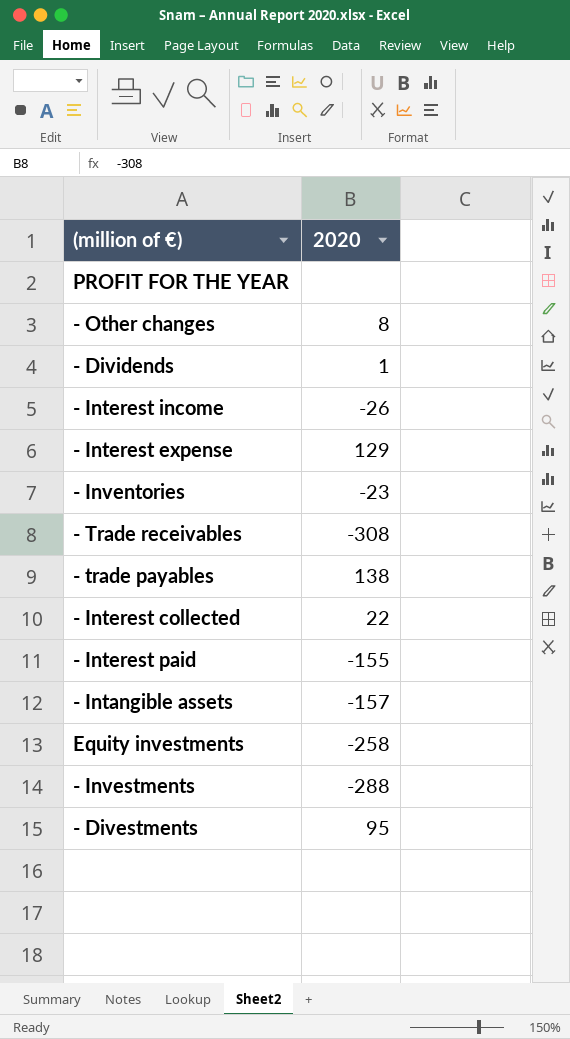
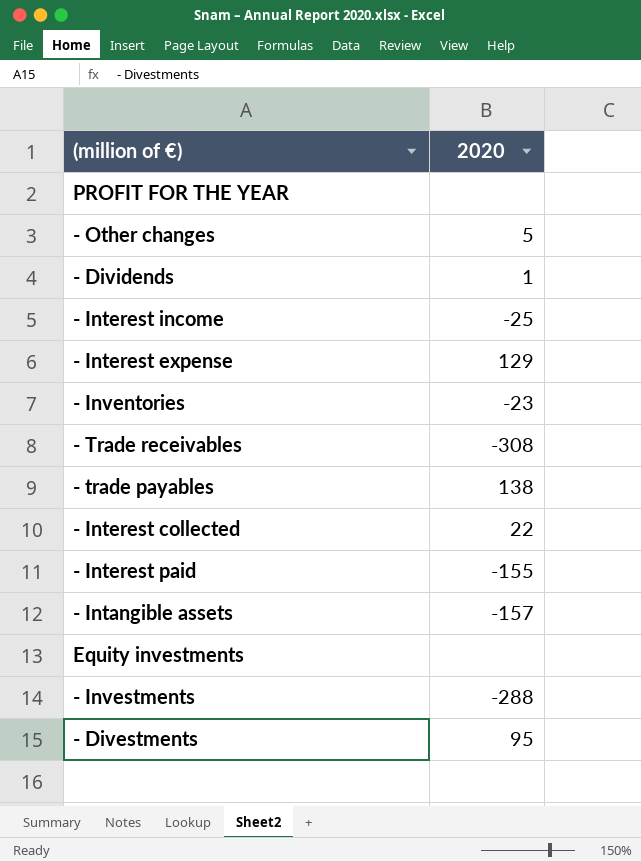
- Other changes | 2020: 8 -> 5
- Interest income | 2020: -26 -> -25
Equity investments | 2020: -258 -> none

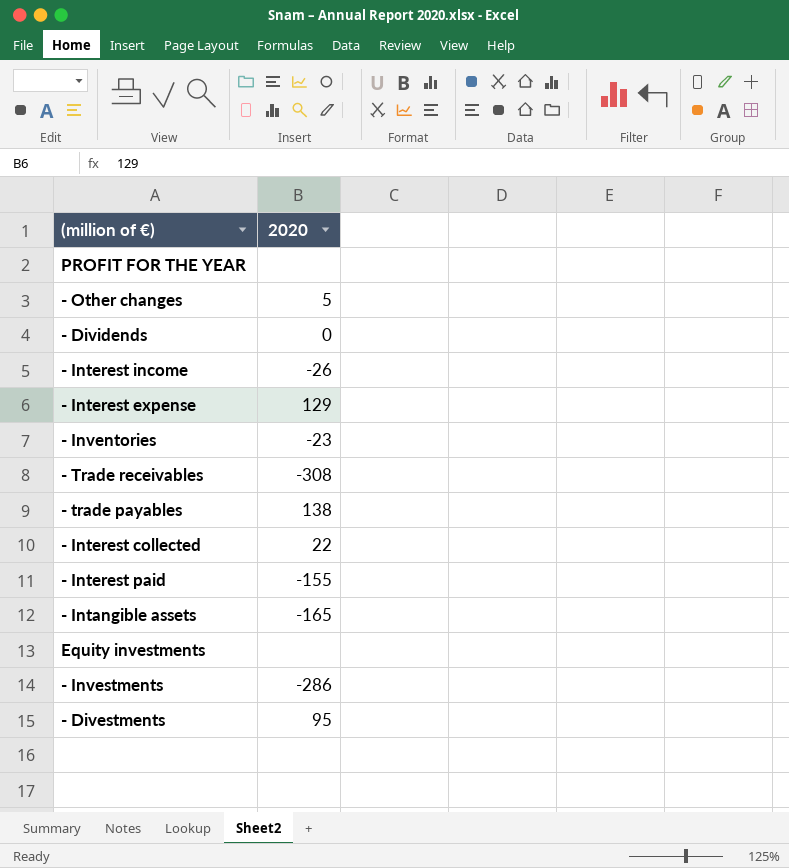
- Dividends | 2020: 1 -> 0
- Interest income | 2020: -25 -> -26
- Intangible assets | 2020: -157 -> -165
- Investments | 2020: -288 -> -286

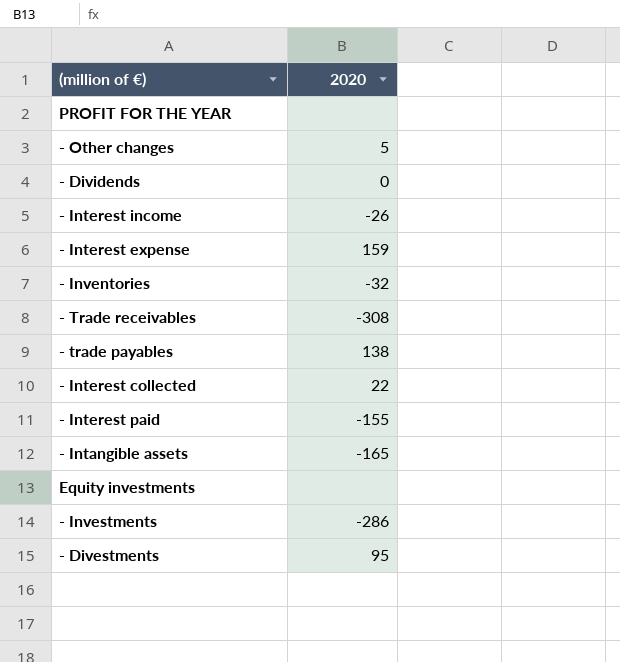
- Interest expense | 2020: 129 -> 159
- Inventories | 2020: -23 -> -32

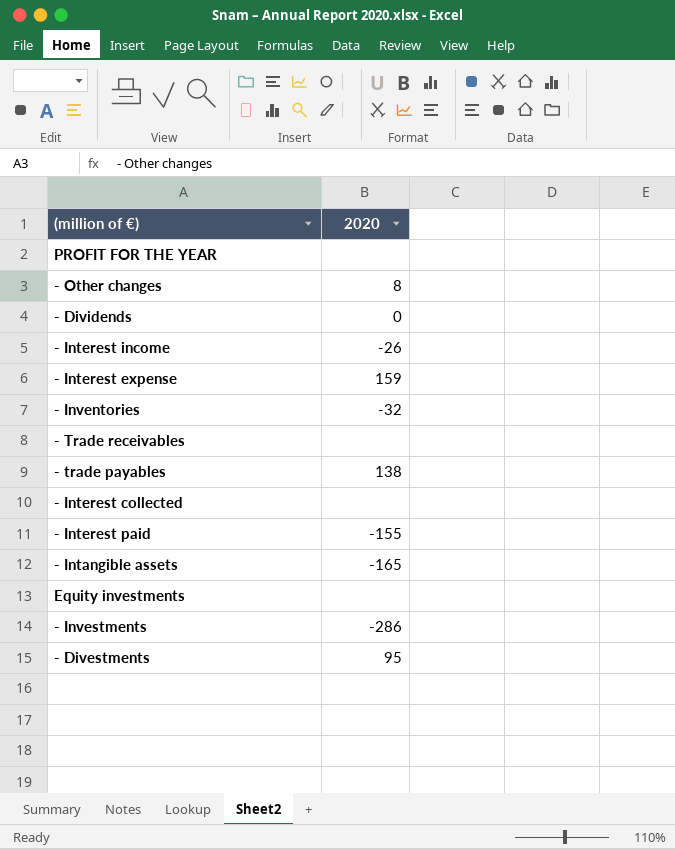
- Other changes | 2020: 5 -> 8
- Trade receivables | 2020: -308 -> none
- Interest collected | 2020: 22 -> none

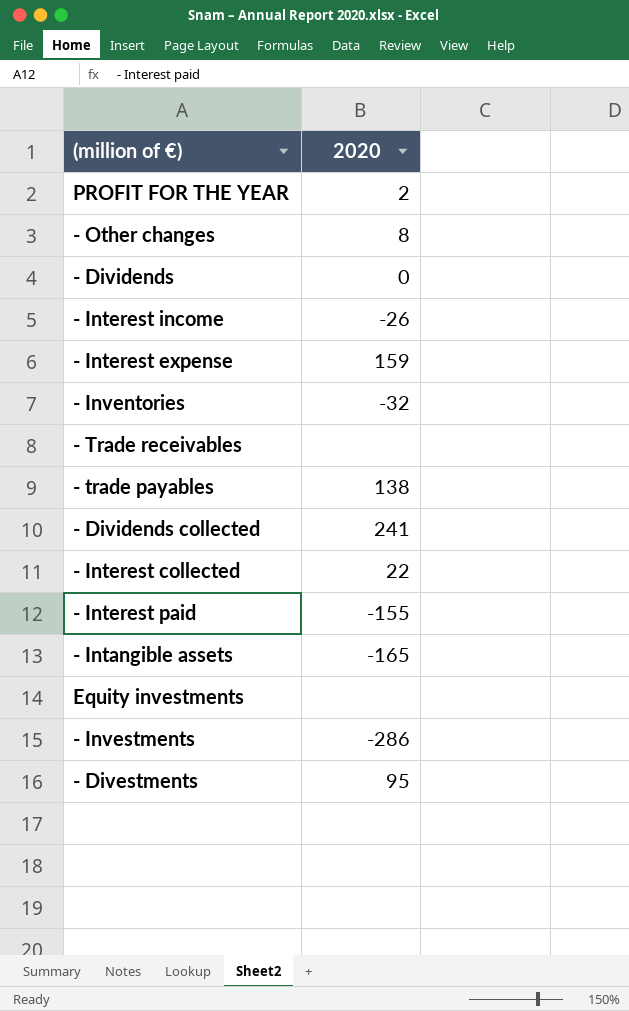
PROFIT FOR THE YEAR | 2020: none -> 2
row - Dividends collected: none -> 241
- Interest collected | 2020: none -> 22

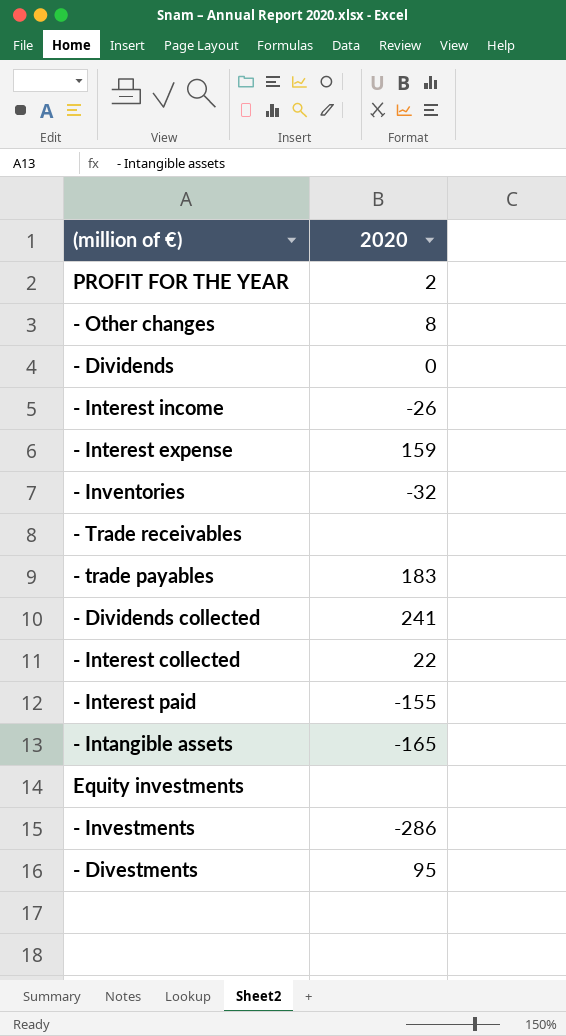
- trade payables | 2020: 138 -> 183

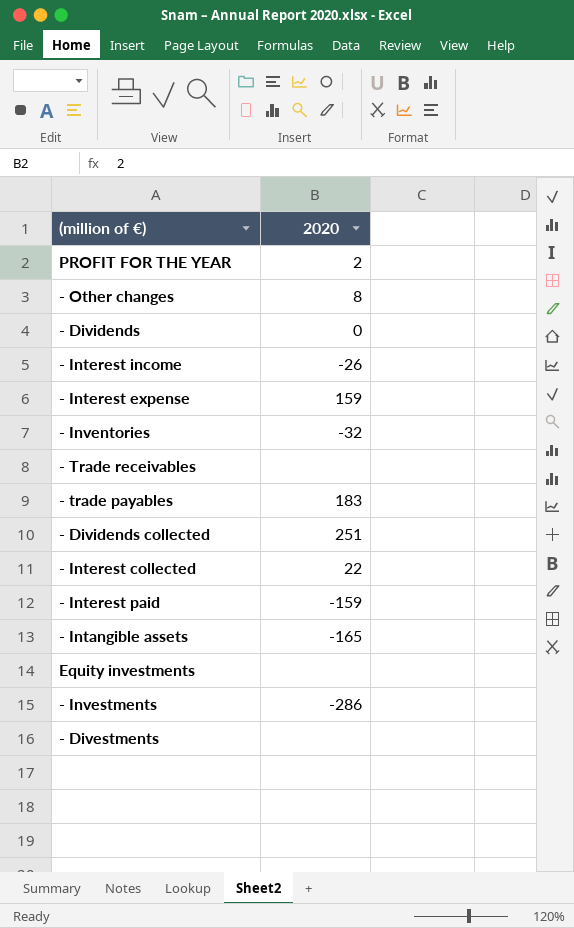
- Dividends collected | 2020: 241 -> 251
- Interest paid | 2020: -155 -> -159
- Divestments | 2020: 95 -> none

